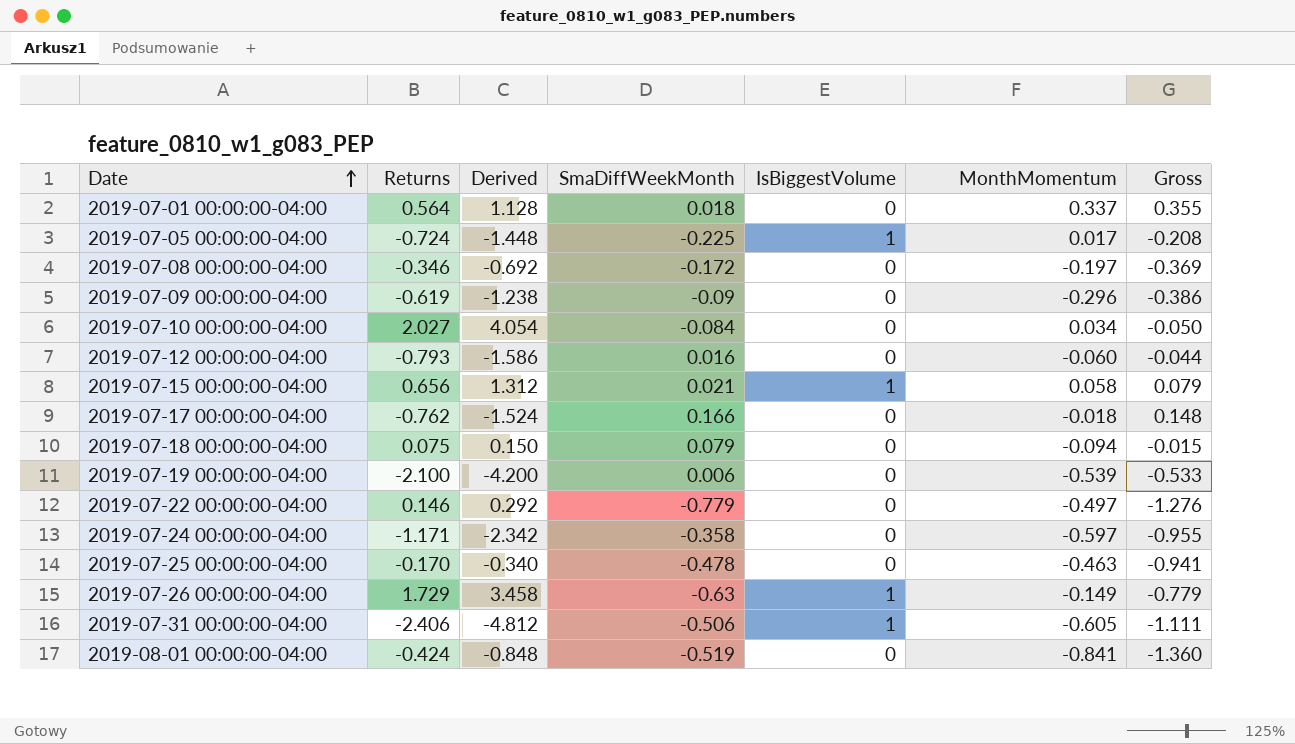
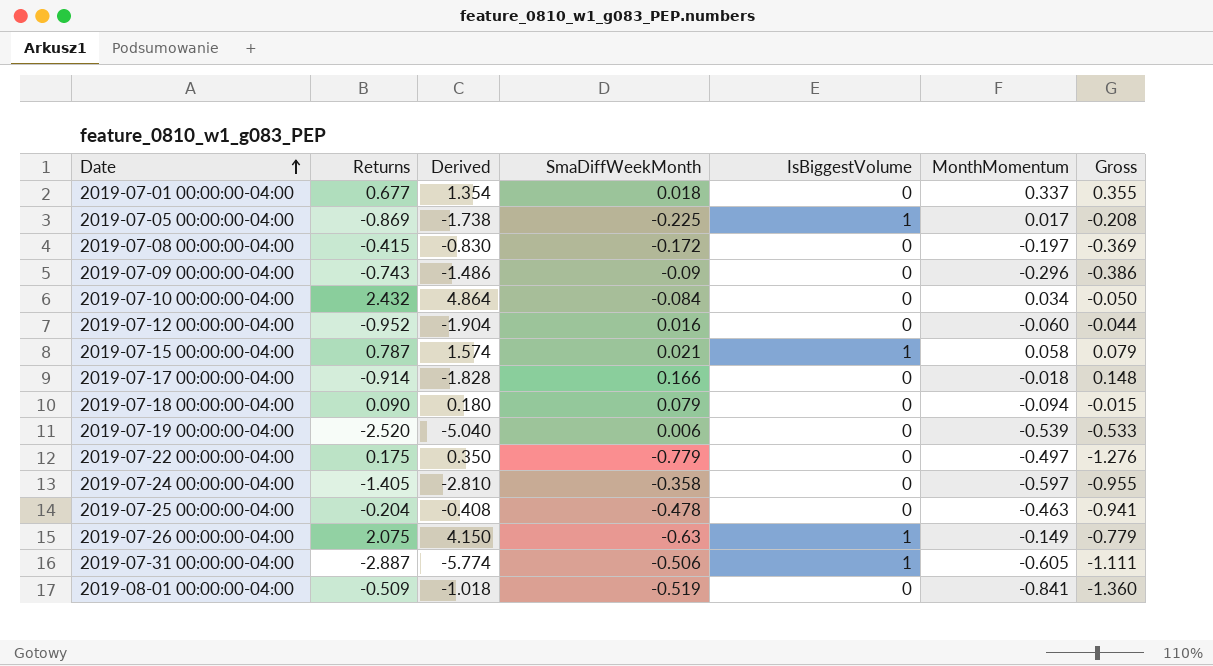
2019-07-01 00:00:00-04:00 | Returns: 0.564 -> 0.677
2019-07-01 00:00:00-04:00 | Derived: 1.128 -> 1.354
2019-07-05 00:00:00-04:00 | Returns: -0.724 -> -0.869
2019-07-05 00:00:00-04:00 | Derived: -1.448 -> -1.738
2019-07-08 00:00:00-04:00 | Returns: -0.346 -> -0.415
2019-07-08 00:00:00-04:00 | Derived: -0.692 -> -0.830
2019-07-09 00:00:00-04:00 | Returns: -0.619 -> -0.743
2019-07-09 00:00:00-04:00 | Derived: -1.238 -> -1.486
2019-07-10 00:00:00-04:00 | Returns: 2.027 -> 2.432
2019-07-10 00:00:00-04:00 | Derived: 4.054 -> 4.864
2019-07-12 00:00:00-04:00 | Returns: -0.793 -> -0.952
2019-07-12 00:00:00-04:00 | Derived: -1.586 -> -1.904
2019-07-15 00:00:00-04:00 | Returns: 0.656 -> 0.787
2019-07-15 00:00:00-04:00 | Derived: 1.312 -> 1.574
2019-07-17 00:00:00-04:00 | Returns: -0.762 -> -0.914
2019-07-17 00:00:00-04:00 | Derived: -1.524 -> -1.828
2019-07-18 00:00:00-04:00 | Returns: 0.075 -> 0.090
2019-07-18 00:00:00-04:00 | Derived: 0.150 -> 0.180
2019-07-19 00:00:00-04:00 | Returns: -2.100 -> -2.520
2019-07-19 00:00:00-04:00 | Derived: -4.200 -> -5.040
2019-07-22 00:00:00-04:00 | Returns: 0.146 -> 0.175
2019-07-22 00:00:00-04:00 | Derived: 0.292 -> 0.350
2019-07-24 00:00:00-04:00 | Returns: -1.171 -> -1.405
2019-07-24 00:00:00-04:00 | Derived: -2.342 -> -2.810
2019-07-25 00:00:00-04:00 | Returns: -0.170 -> -0.204
2019-07-25 00:00:00-04:00 | Derived: -0.340 -> -0.408
2019-07-26 00:00:00-04:00 | Returns: 1.729 -> 2.075
2019-07-26 00:00:00-04:00 | Derived: 3.458 -> 4.150
2019-07-31 00:00:00-04:00 | Returns: -2.406 -> -2.887
2019-07-31 00:00:00-04:00 | Derived: -4.812 -> -5.774
2019-08-01 00:00:00-04:00 | Returns: -0.424 -> -0.509
2019-08-01 00:00:00-04:00 | Derived: -0.848 -> -1.018

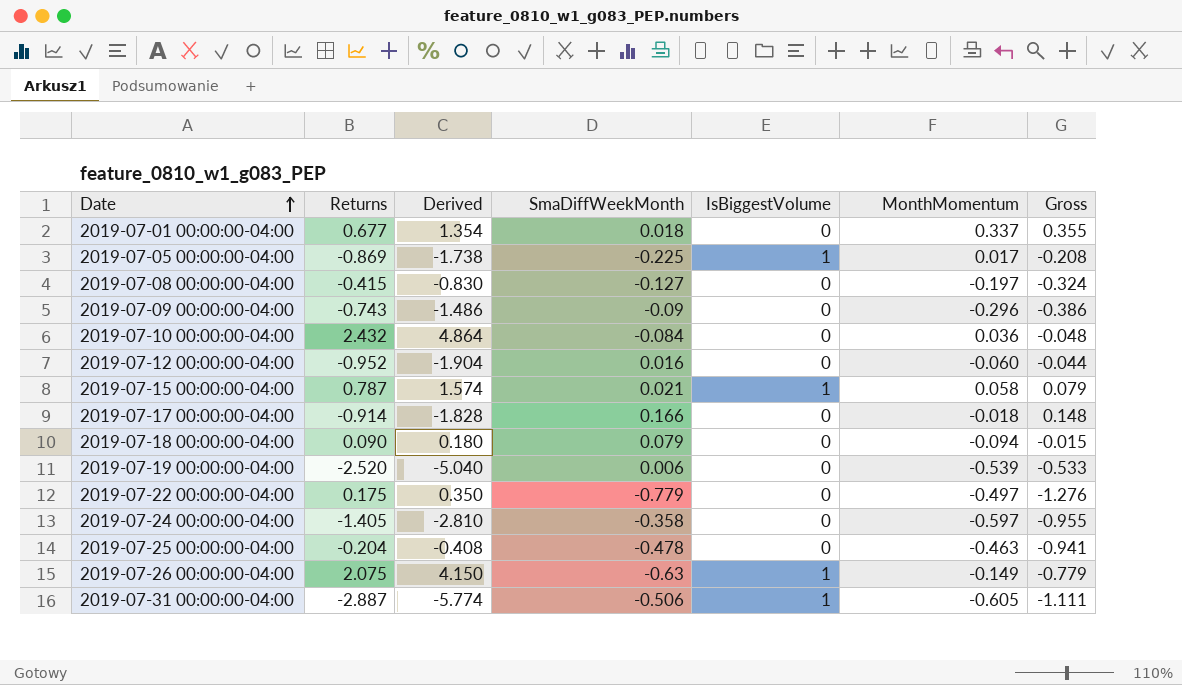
row 2019-08-01 00:00:00-04:00: -0.509 | -1.018 | -0.519 | 0 | -0.841 | -1.360 -> none
2019-07-08 00:00:00-04:00 | SmaDiffWeekMonth: -0.172 -> -0.127
2019-07-08 00:00:00-04:00 | Gross: -0.369 -> -0.324
2019-07-10 00:00:00-04:00 | MonthMomentum: 0.034 -> 0.036
2019-07-10 00:00:00-04:00 | Gross: -0.050 -> -0.048

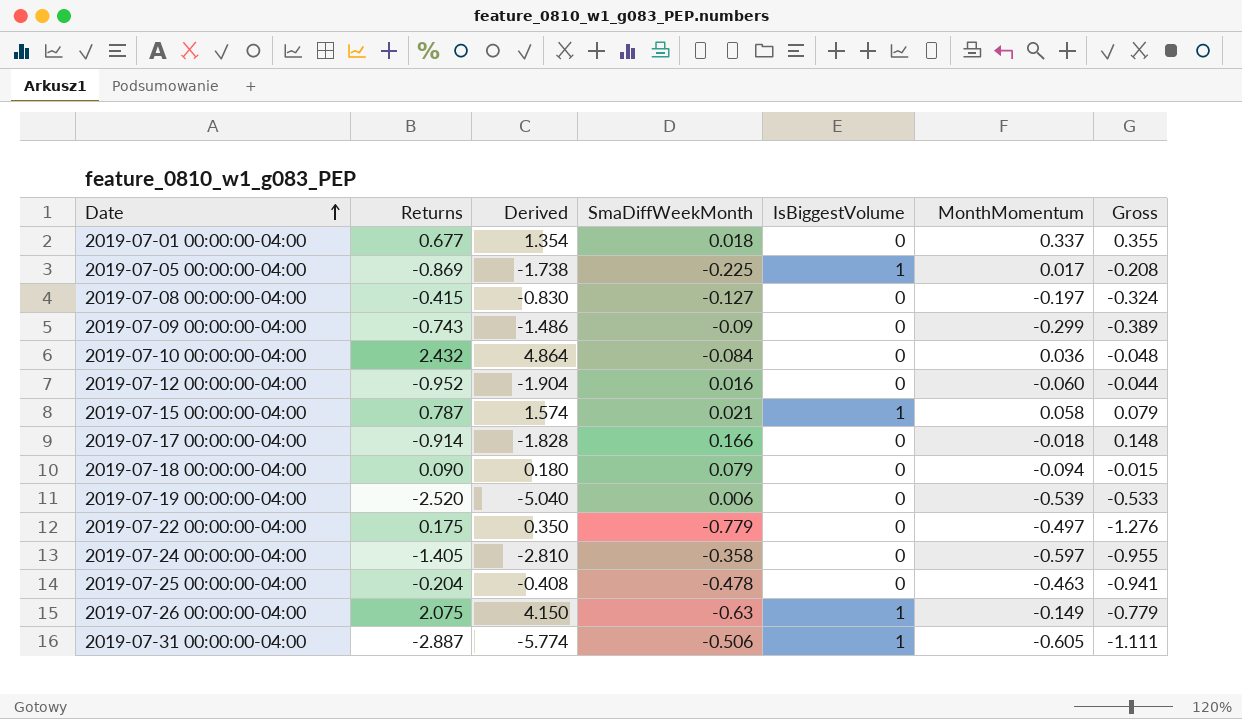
2019-07-09 00:00:00-04:00 | MonthMomentum: -0.296 -> -0.299
2019-07-09 00:00:00-04:00 | Gross: -0.386 -> -0.389

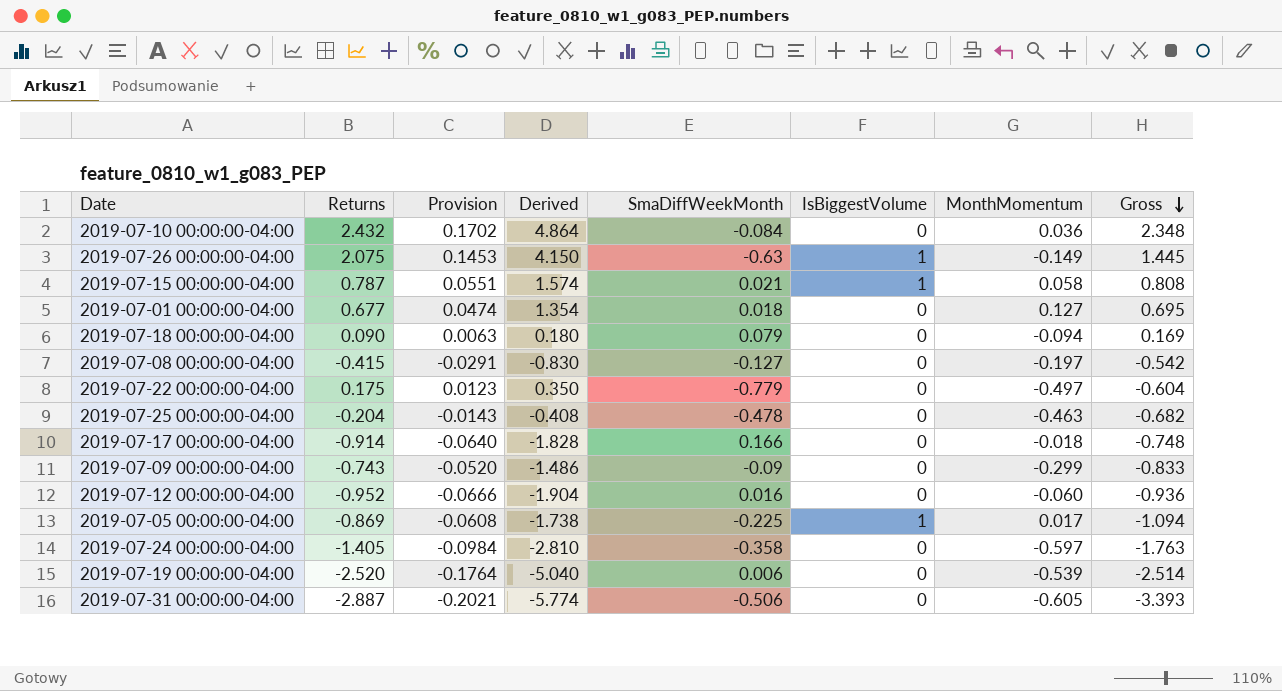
row order: Date ascending -> Gross descending
column Provision | formula: none -> [Returns] * 0.07
column Gross | formula: [SmaDiffWeekMonth] + [MonthMomentum] -> [Returns] + [SmaDiffWeekMonth]
2019-07-01 00:00:00-04:00 | MonthMomentum: 0.337 -> 0.127
2019-07-31 00:00:00-04:00 | IsBiggestVolume: 1 -> 0

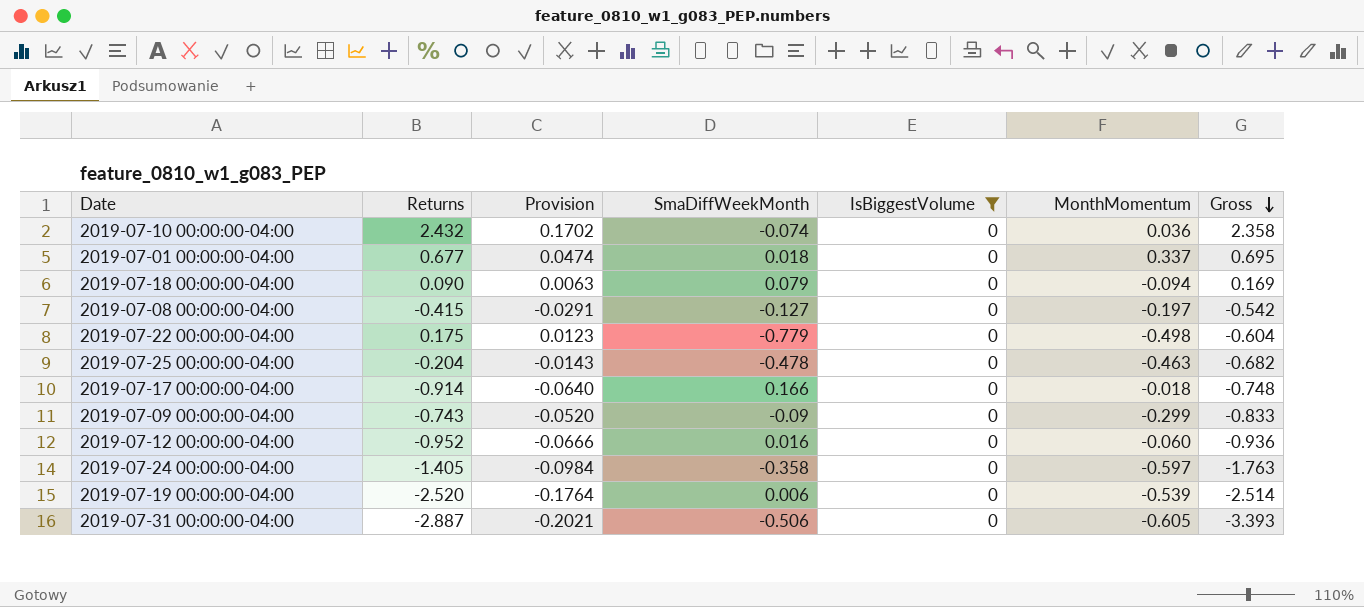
filter: none -> IsBiggestVolume = 0
column Derived | formula: [Returns] * 2 -> none
2019-07-10 00:00:00-04:00 | SmaDiffWeekMonth: -0.084 -> -0.074
2019-07-10 00:00:00-04:00 | Gross: 2.348 -> 2.358
2019-07-01 00:00:00-04:00 | MonthMomentum: 0.127 -> 0.337
2019-07-22 00:00:00-04:00 | MonthMomentum: -0.497 -> -0.498

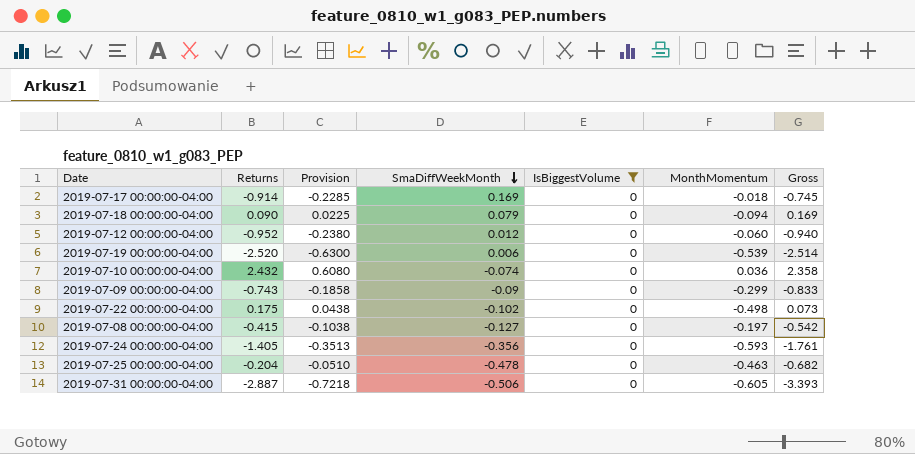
row order: Gross descending -> SmaDiffWeekMonth descending
column Provision | formula: [Returns] * 0.07 -> [Returns] * 0.25
row 2019-07-01 00:00:00-04:00: 0.677 | 0.0474 | 0.018 | 0 | 0.337 | 0.695 -> none
2019-07-17 00:00:00-04:00 | SmaDiffWeekMonth: 0.166 -> 0.169
2019-07-17 00:00:00-04:00 | Gross: -0.748 -> -0.745
2019-07-12 00:00:00-04:00 | SmaDiffWeekMonth: 0.016 -> 0.012
2019-07-12 00:00:00-04:00 | Gross: -0.936 -> -0.940
2019-07-22 00:00:00-04:00 | SmaDiffWeekMonth: -0.779 -> -0.102
2019-07-22 00:00:00-04:00 | Gross: -0.604 -> 0.073
2019-07-24 00:00:00-04:00 | SmaDiffWeekMonth: -0.358 -> -0.356
2019-07-24 00:00:00-04:00 | MonthMomentum: -0.597 -> -0.593
2019-07-24 00:00:00-04:00 | Gross: -1.763 -> -1.761

